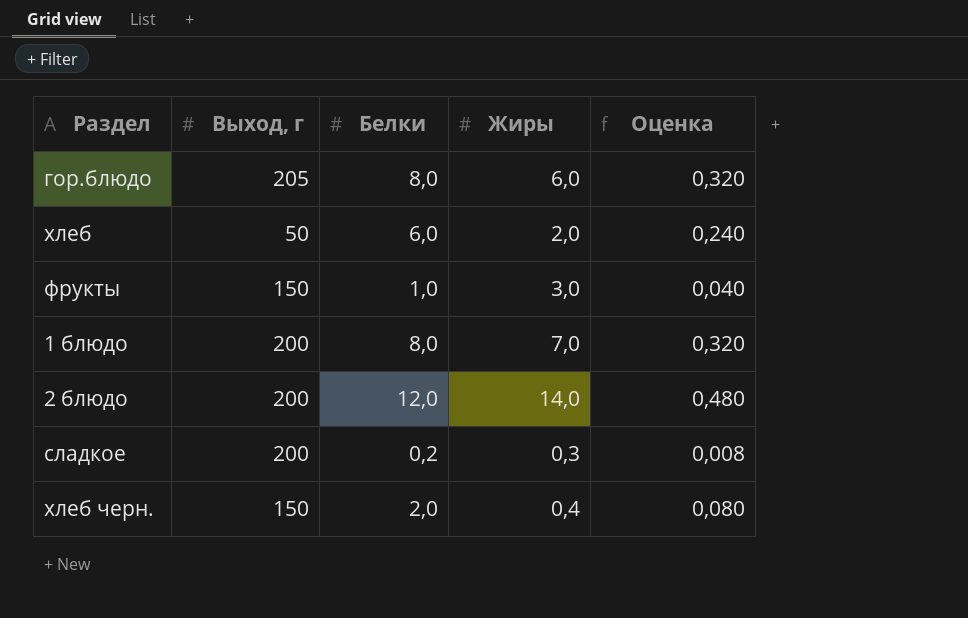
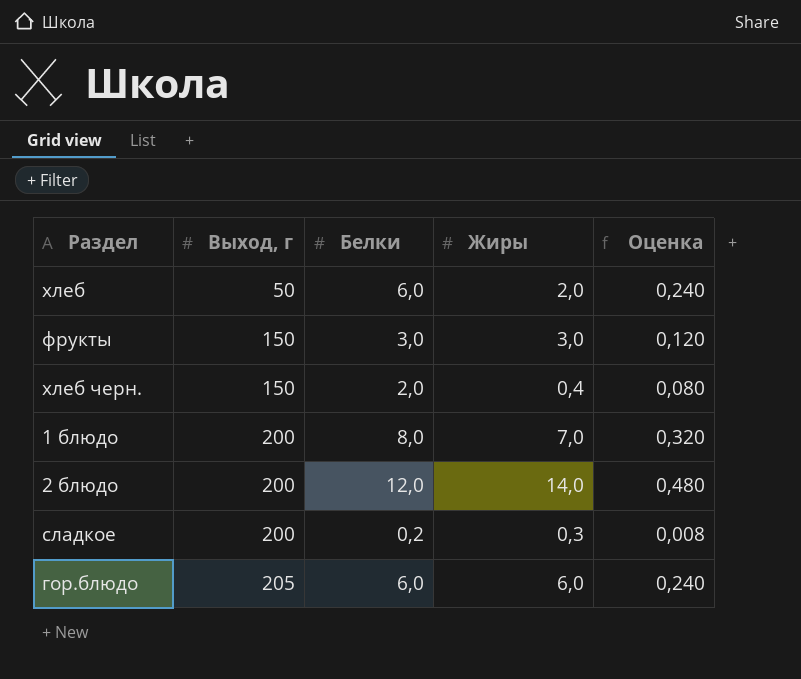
row order: none -> Выход, г ascending
фрукты | Белки: 1,0 -> 3,0
фрукты | Оценка: 0,040 -> 0,120
гор.блюдо | Белки: 8,0 -> 6,0
гор.блюдо | Оценка: 0,320 -> 0,240

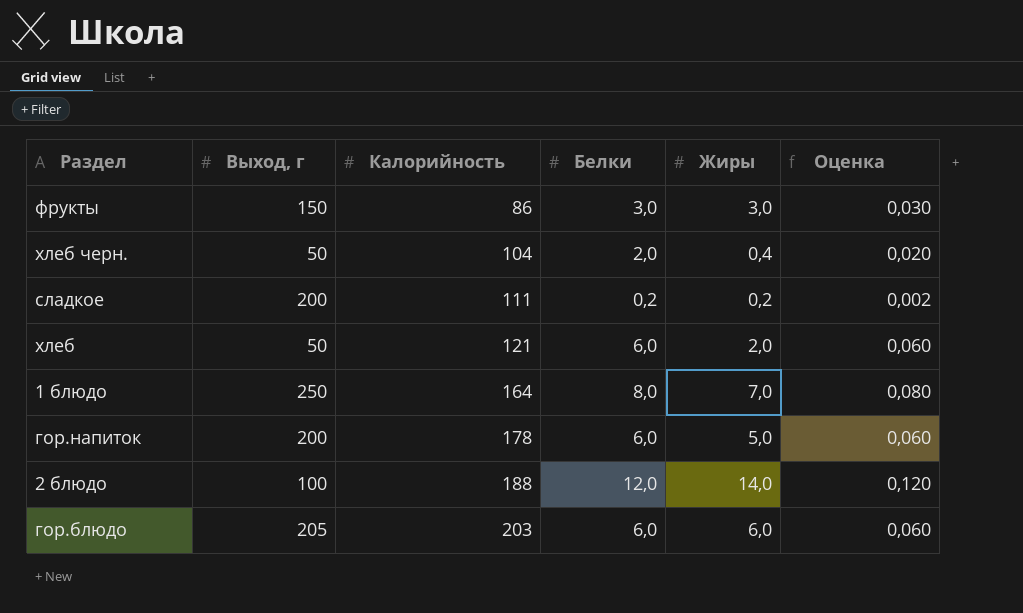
row order: Выход, г ascending -> Калорийность ascending
column Калорийность | position: none -> 3
column Оценка | formula: [Белки] * 0,04 -> [Белки] * 0,01
хлеб черн. | Выход, г: 150 -> 50
сладкое | Жиры: 0,3 -> 0,2
1 блюдо | Выход, г: 200 -> 250
row гор.напиток: none -> 200 | 178 | 6,0 | 5,0 | 0,060
2 блюдо | Выход, г: 200 -> 100

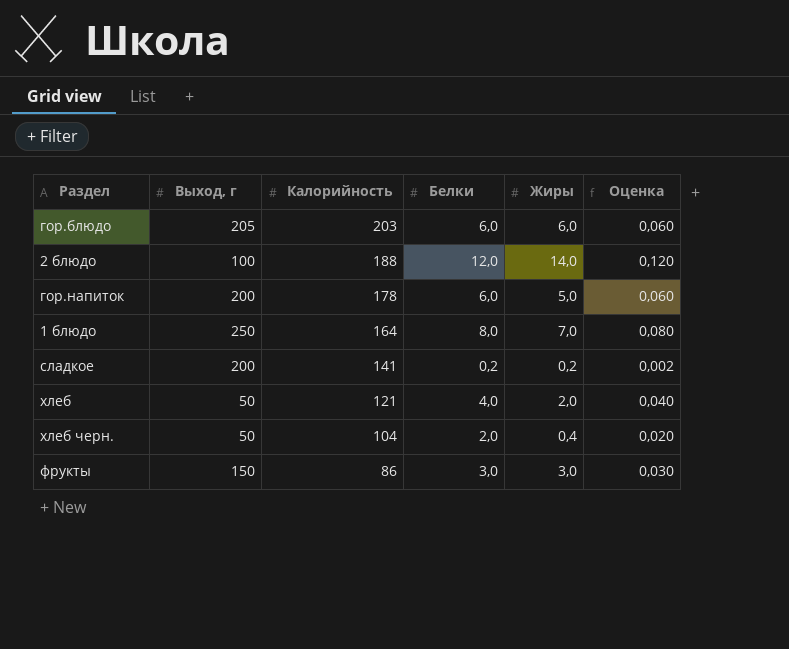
row order: Калорийность ascending -> Калорийность descending
сладкое | Калорийность: 111 -> 141
хлеб | Белки: 6,0 -> 4,0
хлеб | Оценка: 0,060 -> 0,040

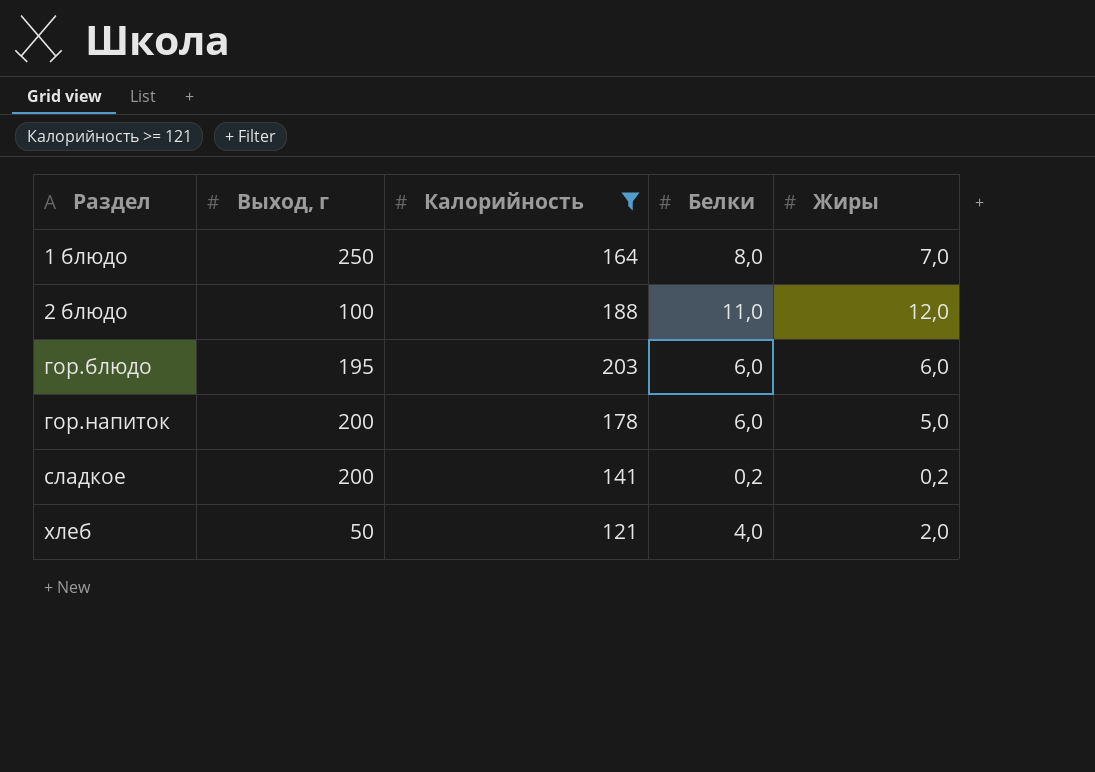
filter: none -> Калорийность >= 121
row order: Калорийность descending -> Раздел ascending
column Оценка | formula: [Белки] * 0,01 -> none
2 блюдо | Белки: 12,0 -> 11,0
2 блюдо | Жиры: 14,0 -> 12,0
гор.блюдо | Выход, г: 205 -> 195

